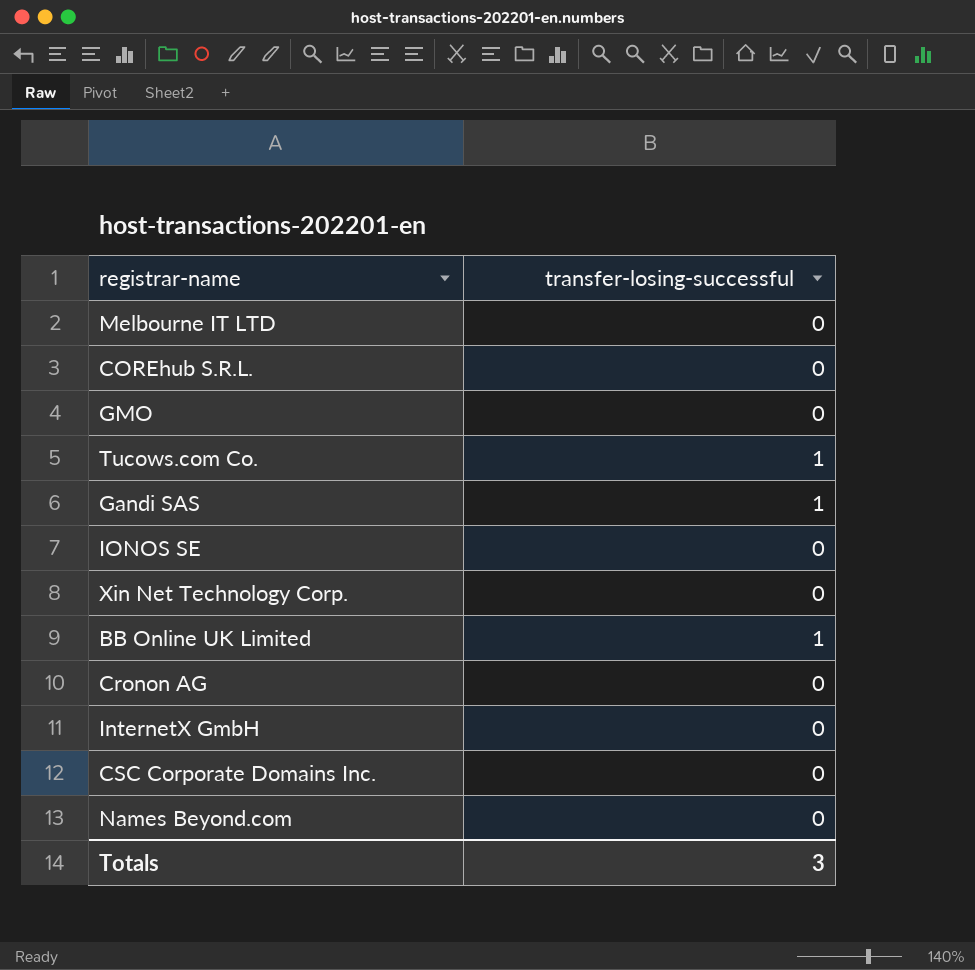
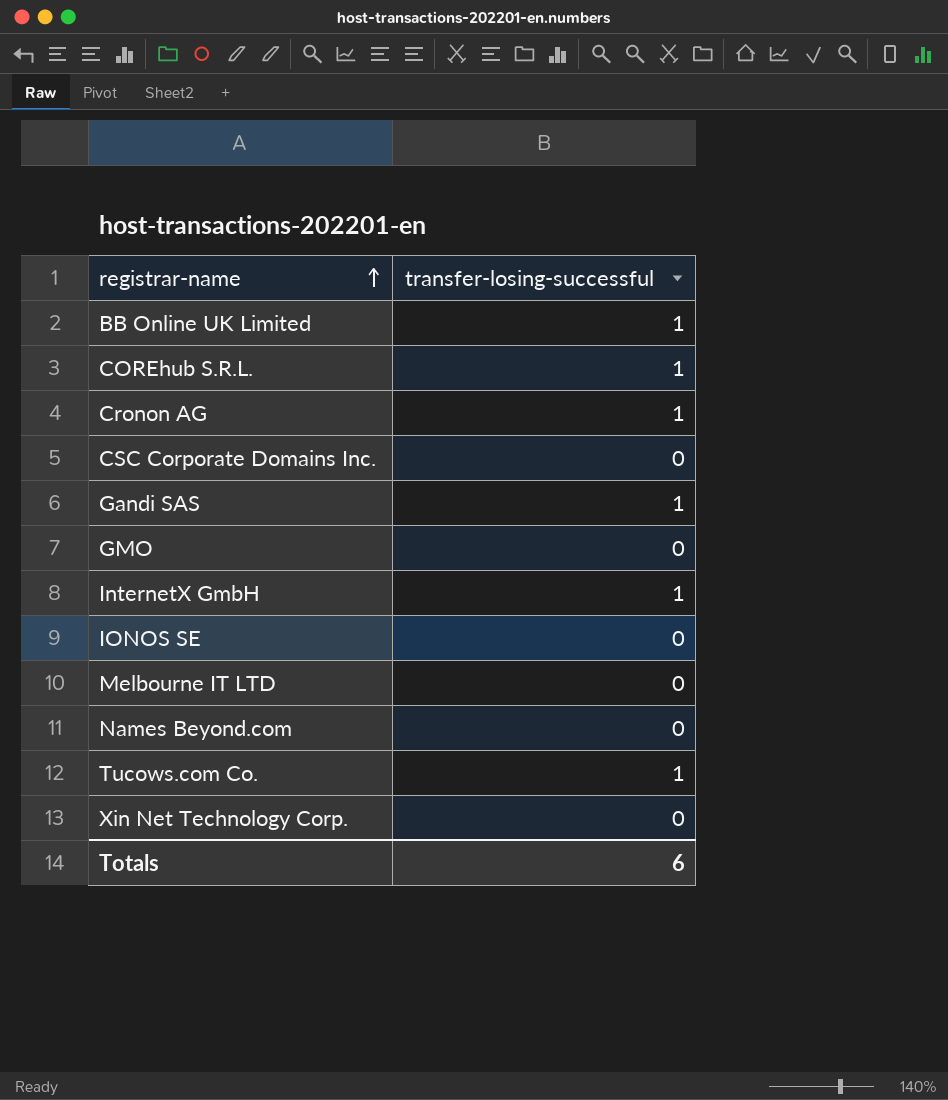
row order: none -> registrar-name ascending
COREhub S.R.L. | transfer-losing-successful: 0 -> 1
Cronon AG | transfer-losing-successful: 0 -> 1
InternetX GmbH | transfer-losing-successful: 0 -> 1
Totals | transfer-losing-successful: 3 -> 6

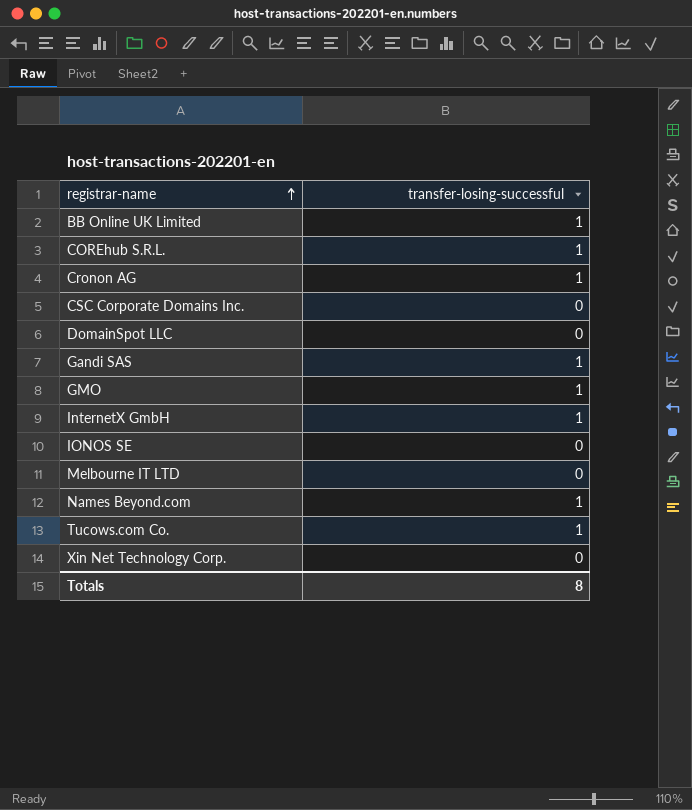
row DomainSpot LLC: none -> 0
GMO | transfer-losing-successful: 0 -> 1
Names Beyond.com | transfer-losing-successful: 0 -> 1
Totals | transfer-losing-successful: 6 -> 8

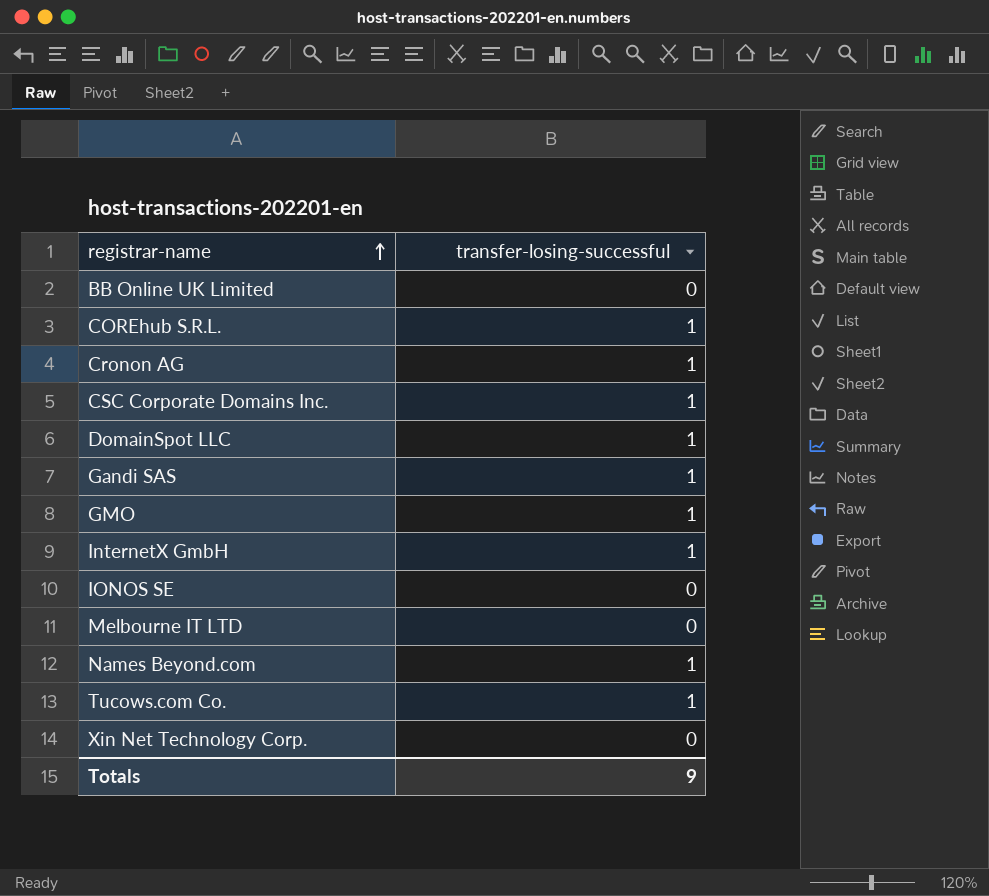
BB Online UK Limited | transfer-losing-successful: 1 -> 0
CSC Corporate Domains Inc. | transfer-losing-successful: 0 -> 1
DomainSpot LLC | transfer-losing-successful: 0 -> 1
Totals | transfer-losing-successful: 8 -> 9

